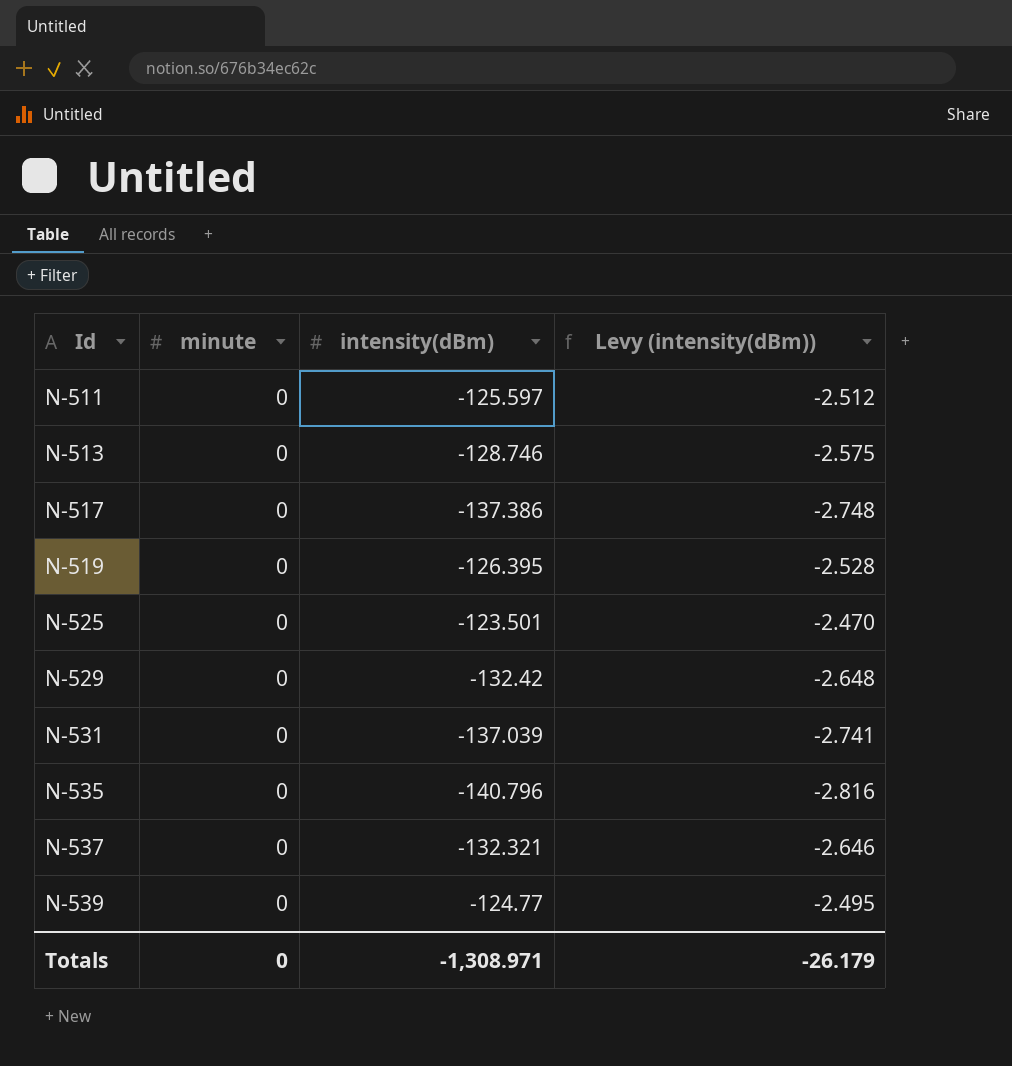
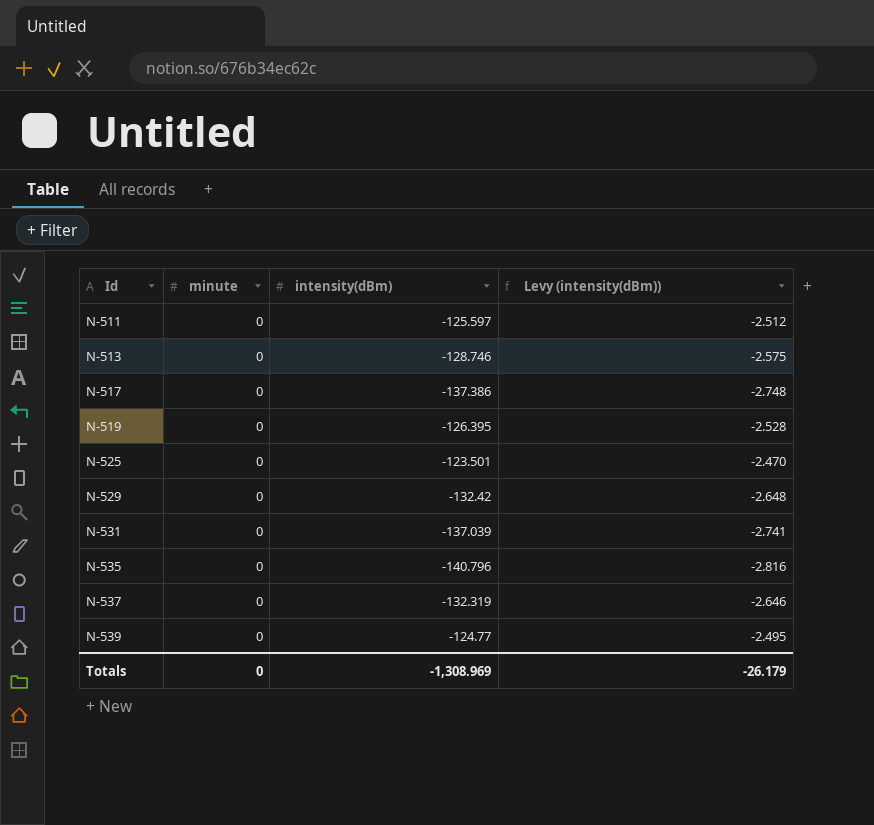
N-537 | intensity(dBm): -132.321 -> -132.319
Totals | intensity(dBm): -1,308.971 -> -1,308.969

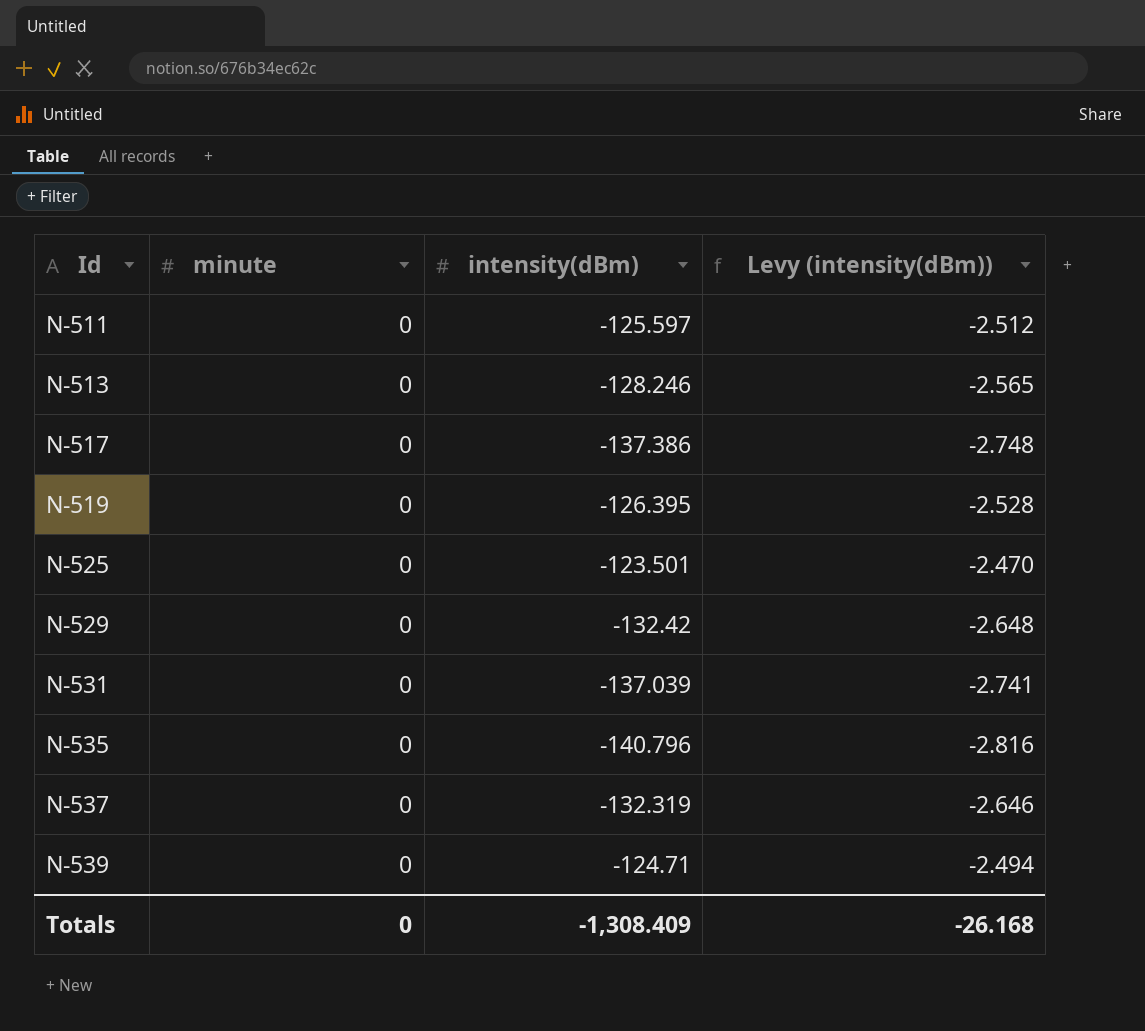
N-513 | intensity(dBm): -128.746 -> -128.246
N-513 | Levy (intensity(dBm)): -2.575 -> -2.565
N-539 | intensity(dBm): -124.77 -> -124.71
N-539 | Levy (intensity(dBm)): -2.495 -> -2.494
Totals | intensity(dBm): -1,308.969 -> -1,308.409
Totals | Levy (intensity(dBm)): -26.179 -> -26.168

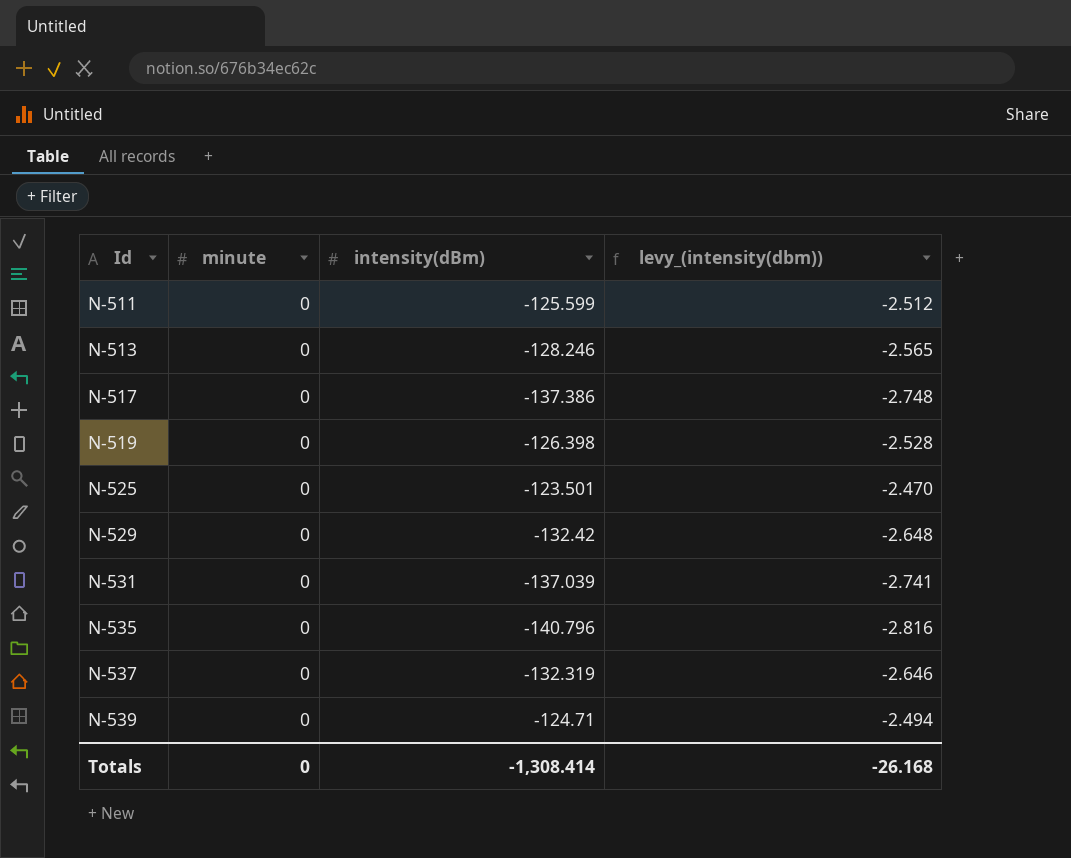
column name: Levy (intensity(dBm)) -> levy_(intensity(dbm))
N-511 | intensity(dBm): -125.597 -> -125.599
N-519 | intensity(dBm): -126.395 -> -126.398
Totals | intensity(dBm): -1,308.409 -> -1,308.414

